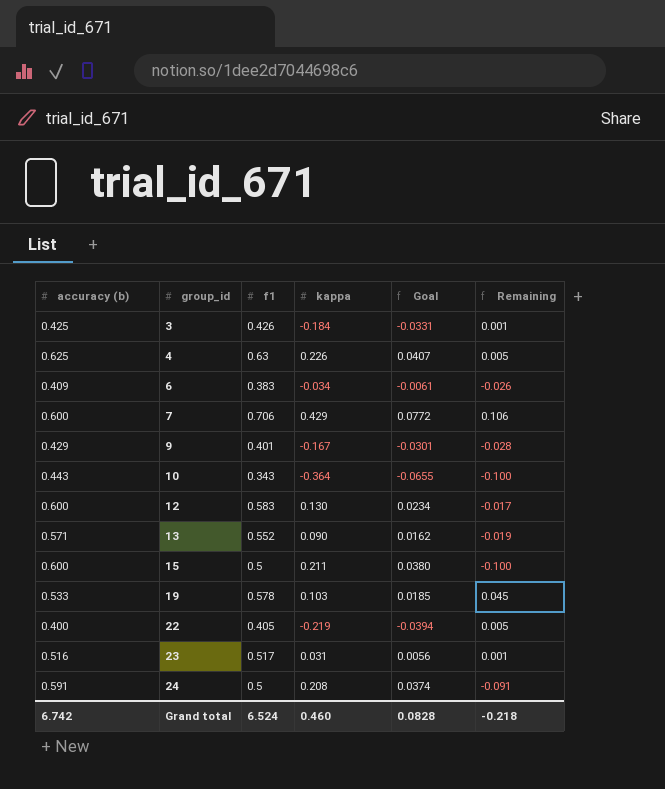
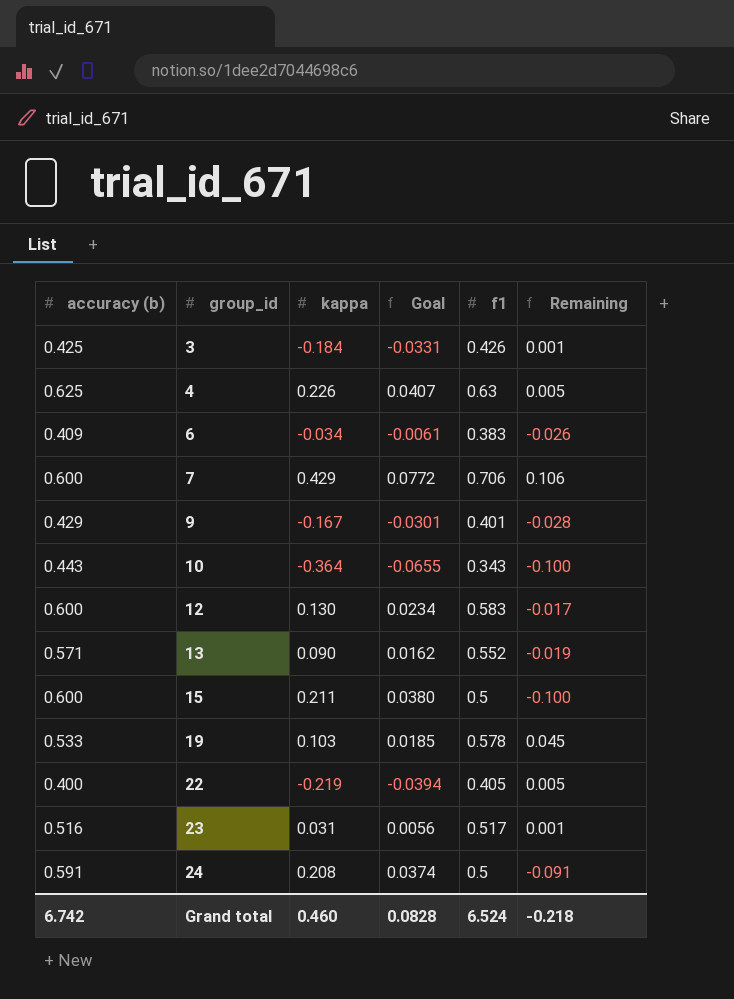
column f1 | position: 3 -> 5

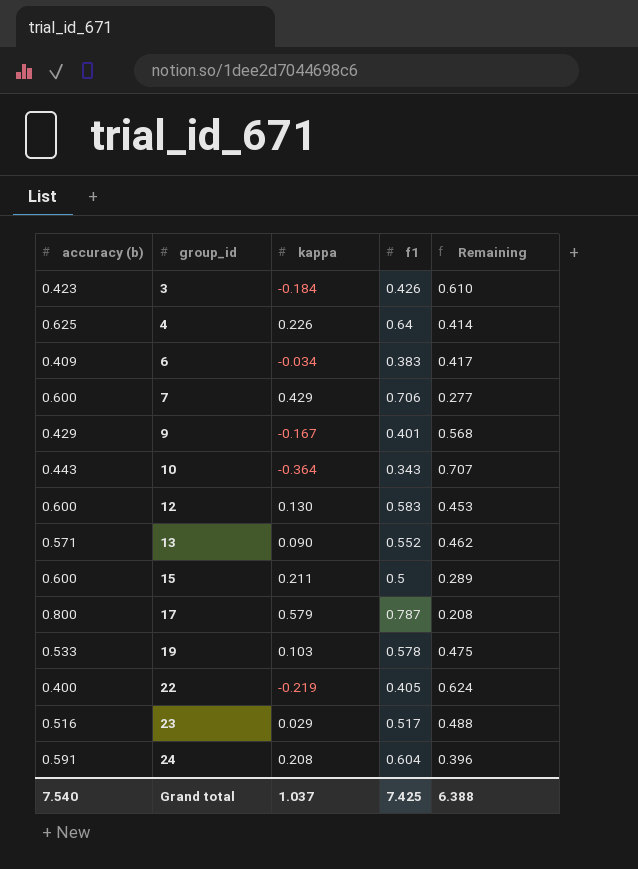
column Goal | formula: [kappa] * 0.18 -> none
column Remaining | formula: [f1] - [accuracy (b)] -> [f1] - [kappa]
3 | accuracy (b): 0.425 -> 0.423
4 | f1: 0.63 -> 0.64
row 17: none -> 0.800 | 0.579 | 0.787 | 0.208
23 | kappa: 0.031 -> 0.029
24 | f1: 0.5 -> 0.604
Grand total | accuracy (b): 6.742 -> 7.540
Grand total | kappa: 0.460 -> 1.037
Grand total | f1: 6.524 -> 7.425
Grand total | Remaining: -0.218 -> 6.388

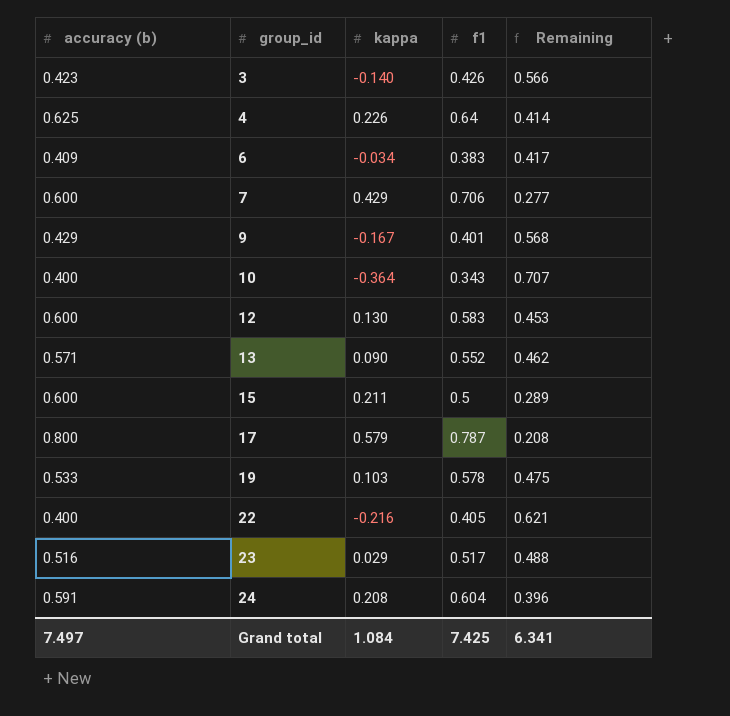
3 | kappa: -0.184 -> -0.140
3 | Remaining: 0.610 -> 0.566
10 | accuracy (b): 0.443 -> 0.400
22 | kappa: -0.219 -> -0.216
22 | Remaining: 0.624 -> 0.621
Grand total | accuracy (b): 7.540 -> 7.497
Grand total | kappa: 1.037 -> 1.084
Grand total | Remaining: 6.388 -> 6.341

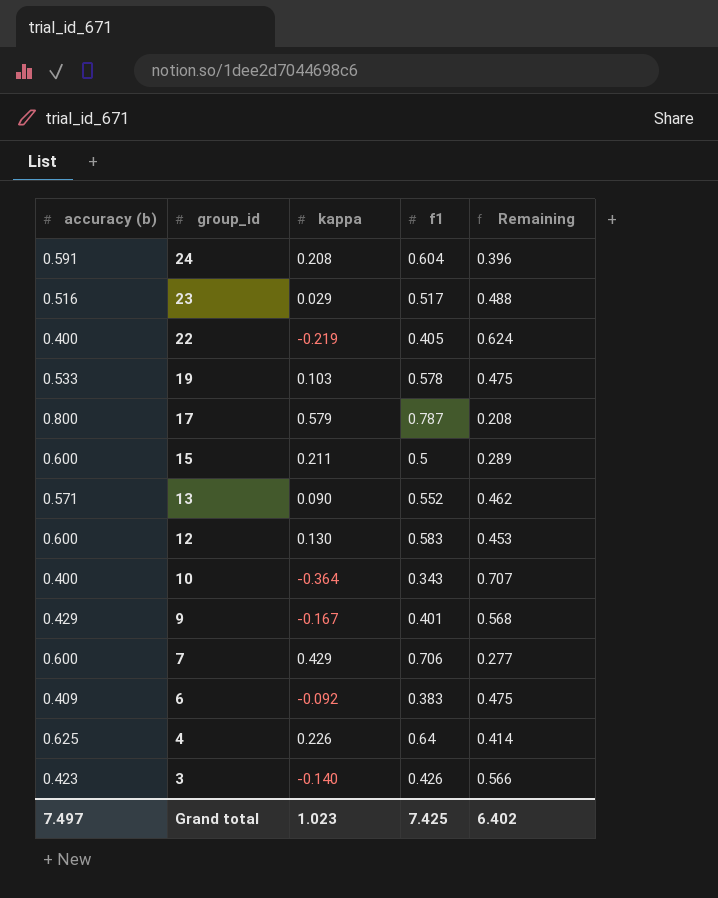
row order: group_id ascending -> group_id descending
22 | kappa: -0.216 -> -0.219
22 | Remaining: 0.621 -> 0.624
6 | kappa: -0.034 -> -0.092
6 | Remaining: 0.417 -> 0.475
Grand total | kappa: 1.084 -> 1.023
Grand total | Remaining: 6.341 -> 6.402

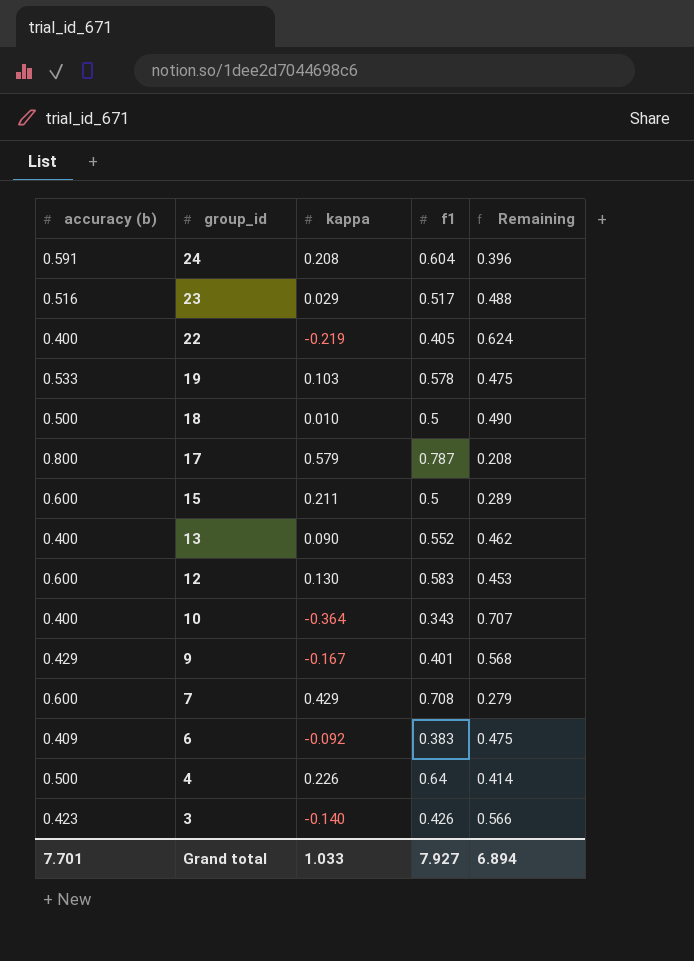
row 18: none -> 0.500 | 0.010 | 0.5 | 0.490
13 | accuracy (b): 0.571 -> 0.400
7 | f1: 0.706 -> 0.708
7 | Remaining: 0.277 -> 0.279
4 | accuracy (b): 0.625 -> 0.500
Grand total | accuracy (b): 7.497 -> 7.701
Grand total | kappa: 1.023 -> 1.033
Grand total | f1: 7.425 -> 7.927
Grand total | Remaining: 6.402 -> 6.894

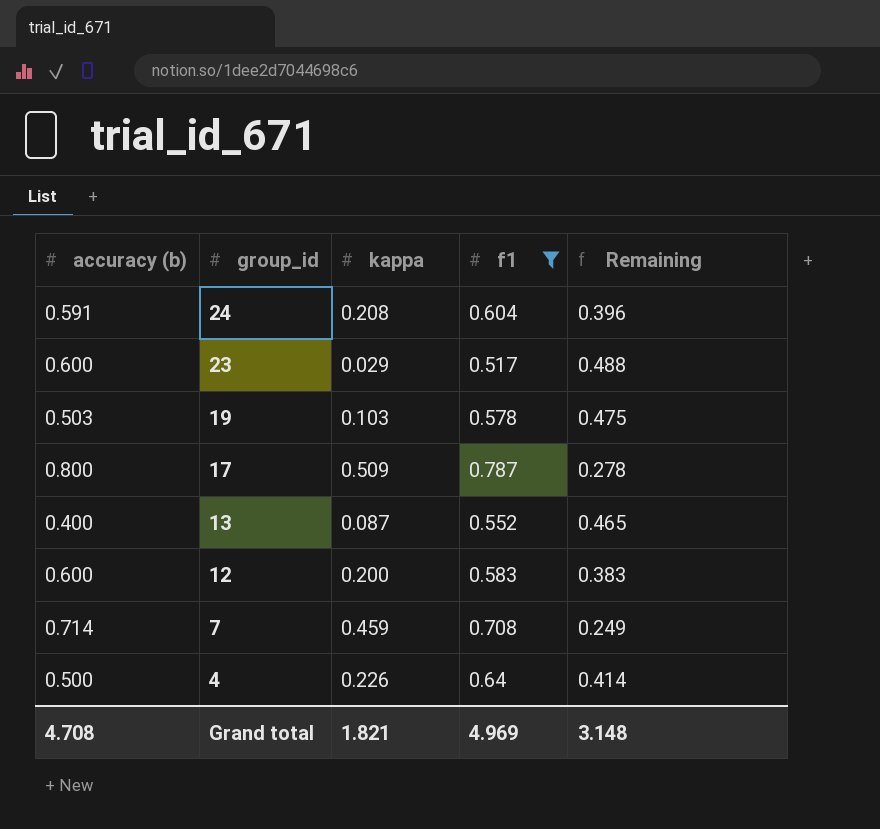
filter: none -> f1 >= 0.517
23 | accuracy (b): 0.516 -> 0.600
19 | accuracy (b): 0.533 -> 0.503
17 | kappa: 0.579 -> 0.509
17 | Remaining: 0.208 -> 0.278
13 | kappa: 0.090 -> 0.087
13 | Remaining: 0.462 -> 0.465
12 | kappa: 0.130 -> 0.200
12 | Remaining: 0.453 -> 0.383
7 | accuracy (b): 0.600 -> 0.714
7 | kappa: 0.429 -> 0.459
7 | Remaining: 0.279 -> 0.249
Grand total | accuracy (b): 7.701 -> 4.708
Grand total | kappa: 1.033 -> 1.821
Grand total | f1: 7.927 -> 4.969
Grand total | Remaining: 6.894 -> 3.148

